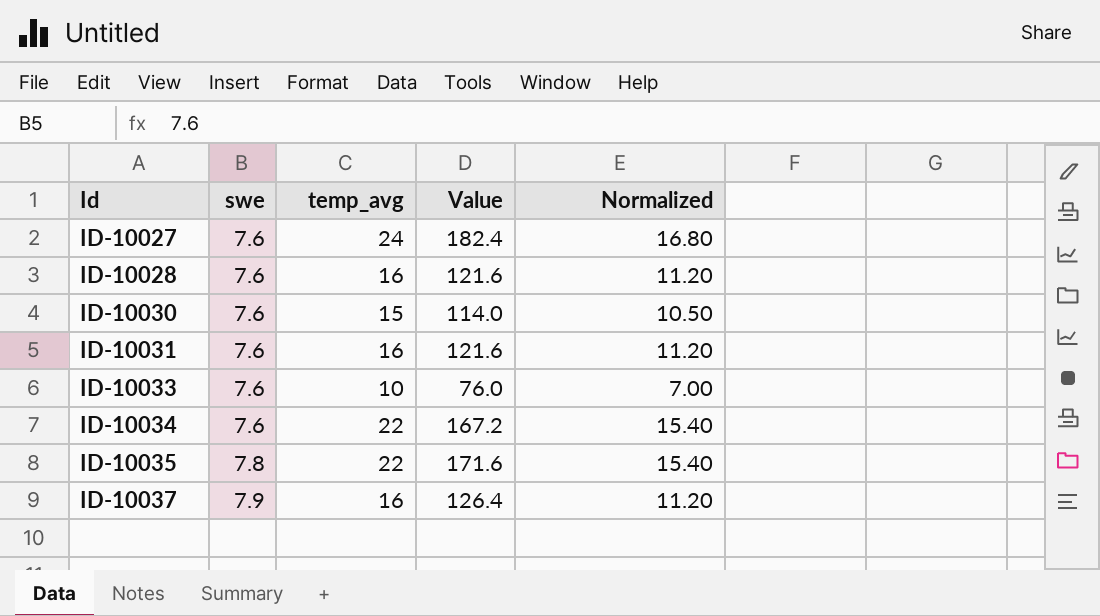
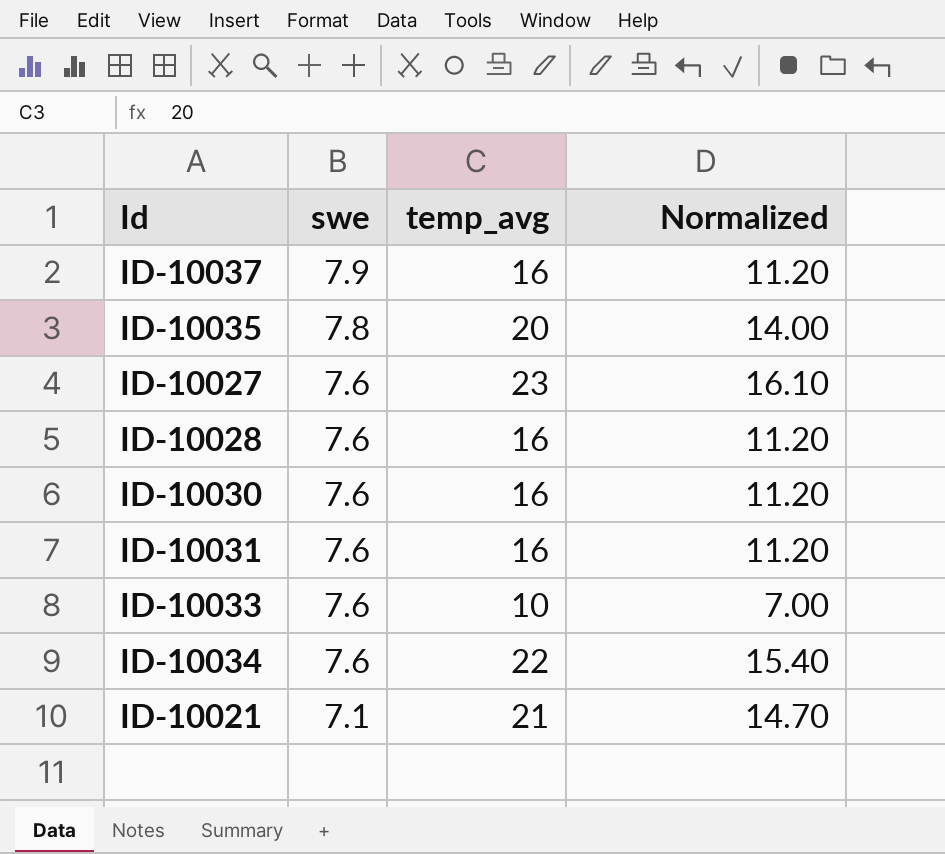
row order: Id ascending -> swe descending
column Value | formula: [swe] * [temp_avg] -> none
ID-10035 | temp_avg: 22 -> 20
ID-10035 | Normalized: 15.40 -> 14.00
ID-10027 | temp_avg: 24 -> 23
ID-10027 | Normalized: 16.80 -> 16.10
ID-10030 | temp_avg: 15 -> 16
ID-10030 | Normalized: 10.50 -> 11.20
row ID-10021: none -> 7.1 | 21 | 14.70

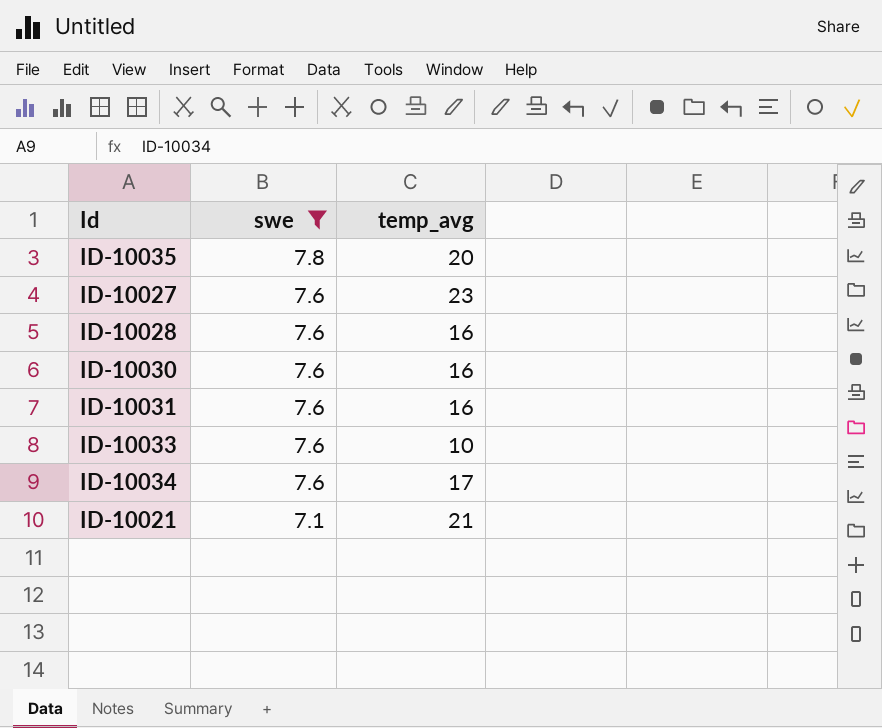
filter: none -> swe != 7.9
column Normalized | formula: [temp_avg] * 0.7 -> none
ID-10034 | temp_avg: 22 -> 17

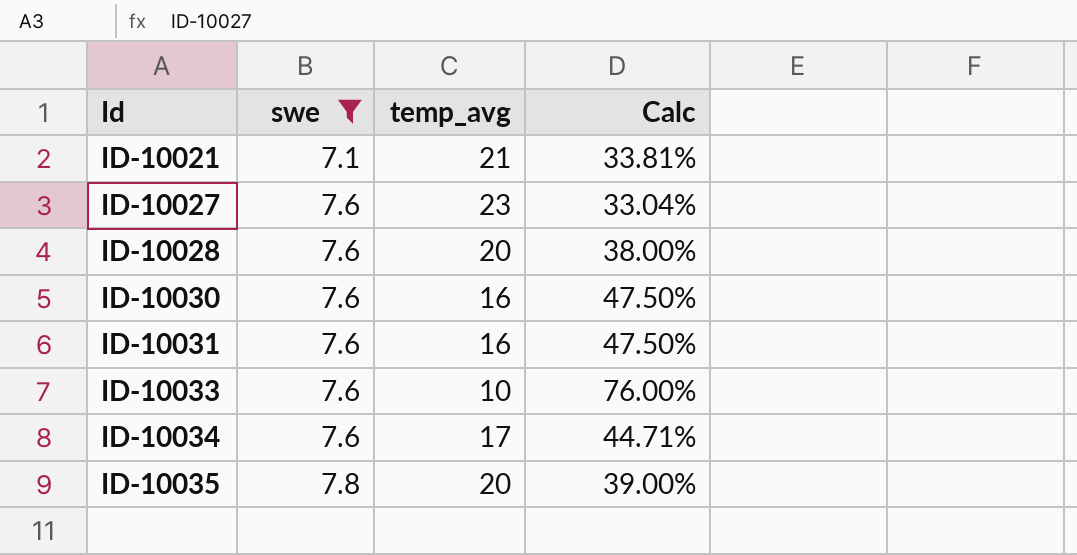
row order: swe descending -> Id ascending
column Calc | formula: none -> [swe] / [temp_avg]
ID-10028 | temp_avg: 16 -> 20

